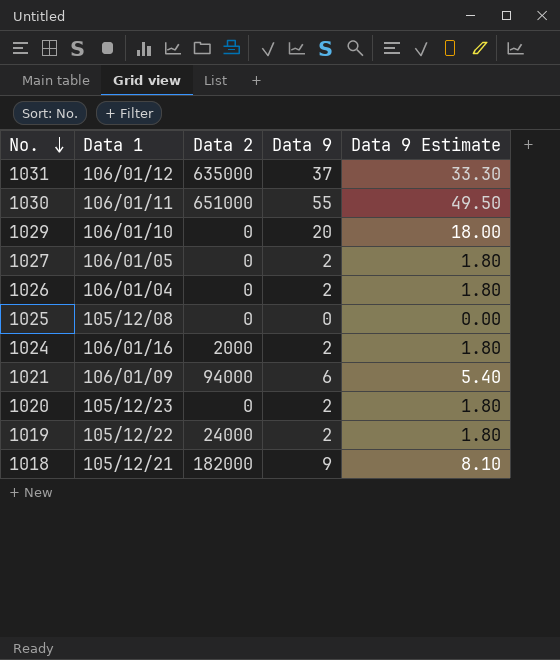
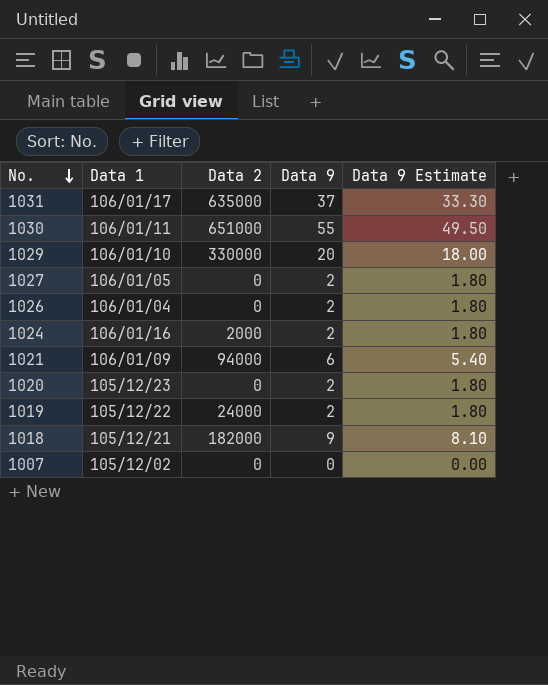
row 1025: 105/12/08 | 0 | 0 | 0.00 -> none
1031 | Data 1: 106/01/12 -> 106/01/17
1029 | Data 2: 0 -> 330000
row 1007: none -> 105/12/02 | 0 | 0 | 0.00

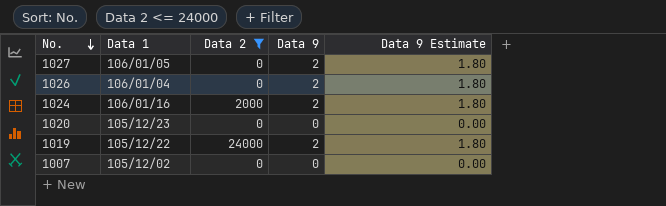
filter: none -> Data 2 <= 24000
1020 | Data 9: 2 -> 0
1020 | Data 9 Estimate: 1.80 -> 0.00

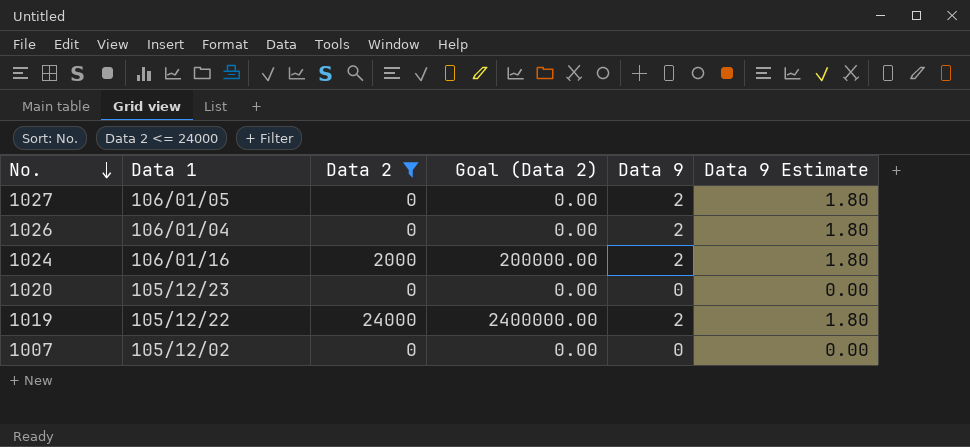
column Goal (Data 2) | formula: none -> [Data 2] * 100

